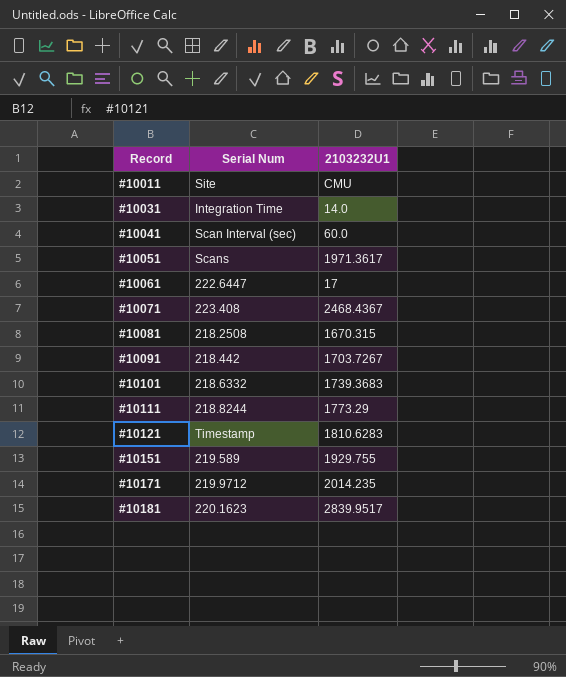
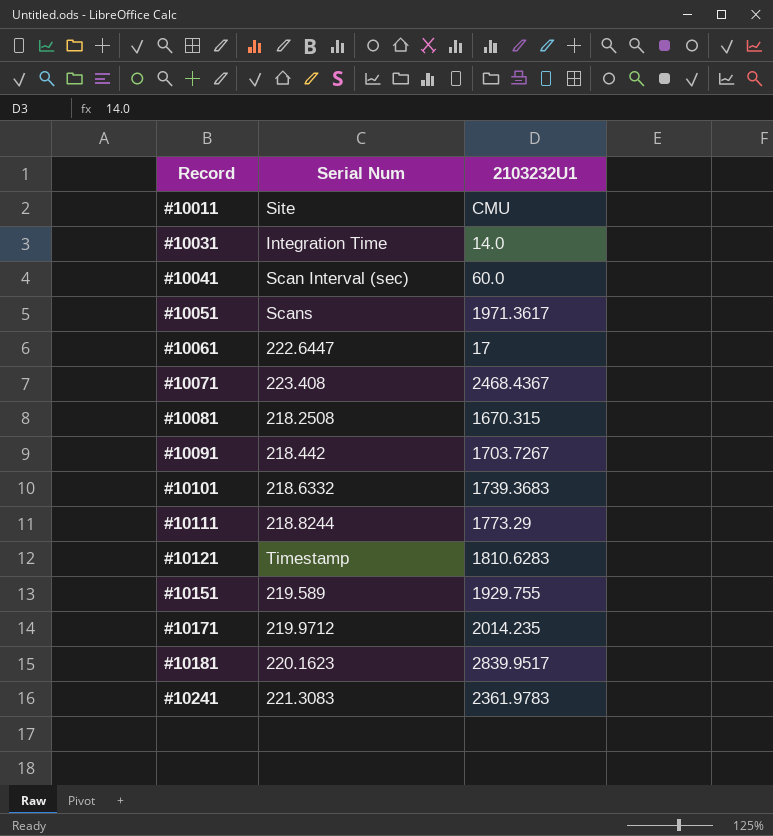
row #10241: none -> 221.3083 | 2361.9783

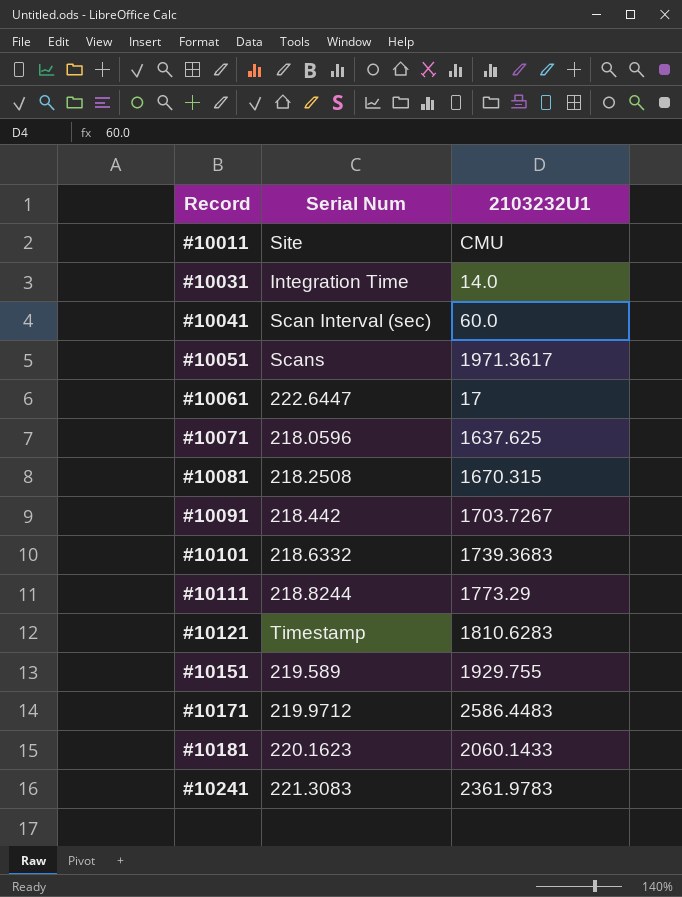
#10071 | Serial Num: 223.408 -> 218.0596
#10071 | 2103232U1: 2468.4367 -> 1637.625
#10171 | 2103232U1: 2014.235 -> 2586.4483
#10181 | 2103232U1: 2839.9517 -> 2060.1433

